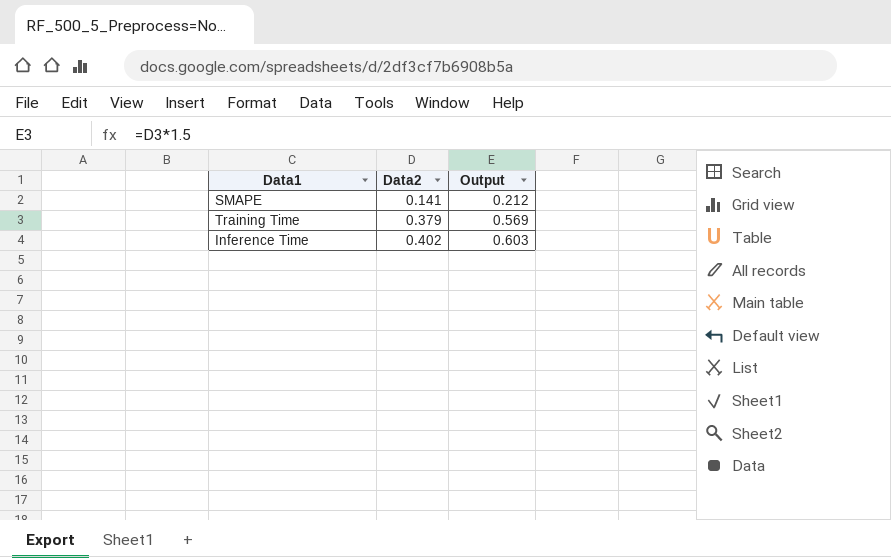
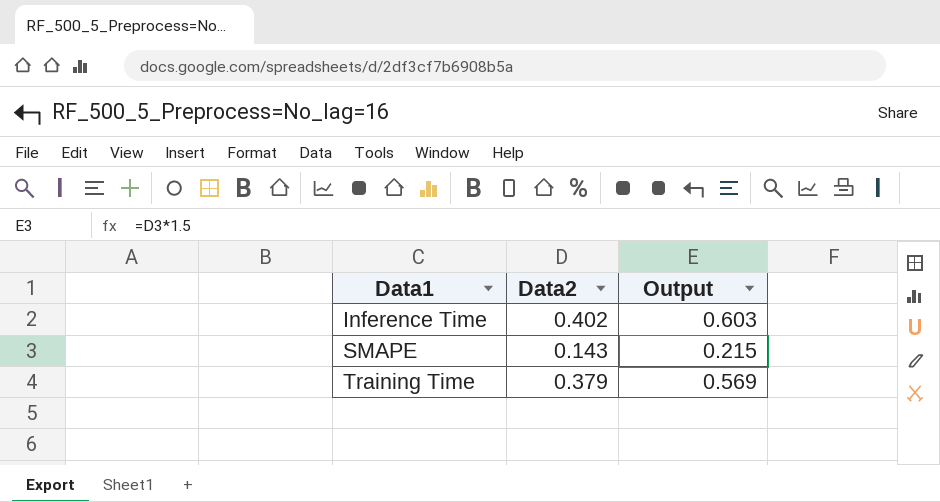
row order: Data2 ascending -> Data1 ascending
SMAPE | Data2: 0.141 -> 0.143
SMAPE | Output: 0.212 -> 0.215

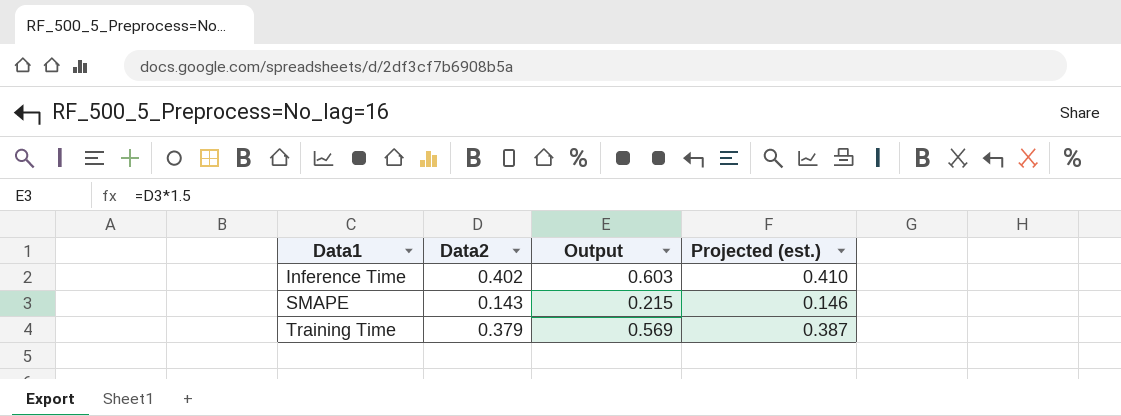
column Projected (est.) | formula: none -> [Data2] * 1.02

